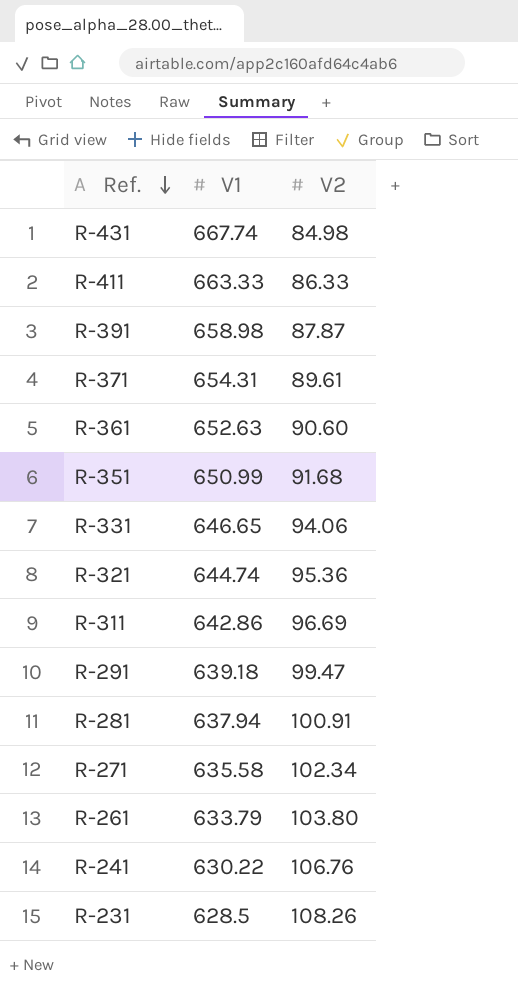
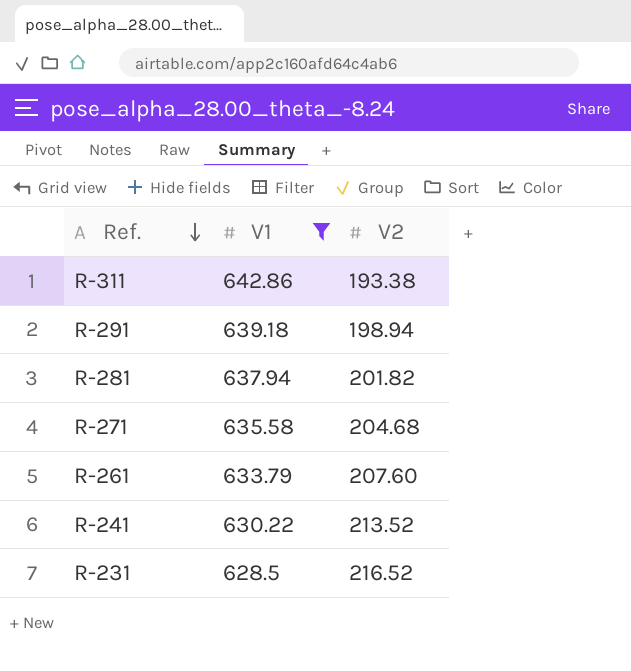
filter: none -> V1 <= 642.86
R-311 | V2: 96.69 -> 193.38
R-291 | V2: 99.47 -> 198.94
R-281 | V2: 100.91 -> 201.82
R-271 | V2: 102.34 -> 204.68
R-261 | V2: 103.80 -> 207.60
R-241 | V2: 106.76 -> 213.52
R-231 | V2: 108.26 -> 216.52

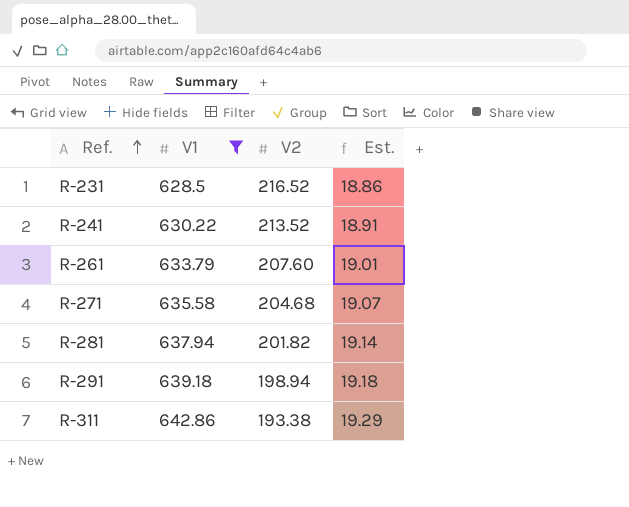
row order: Ref. descending -> Ref. ascending
column Est. | formula: none -> [V1] * 0.03

